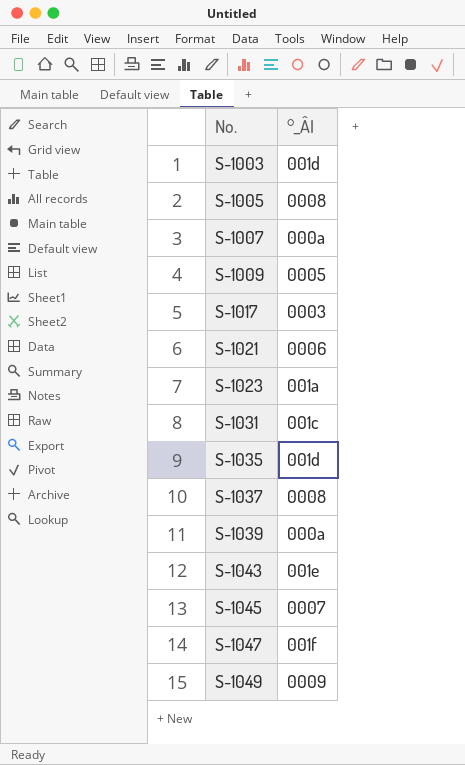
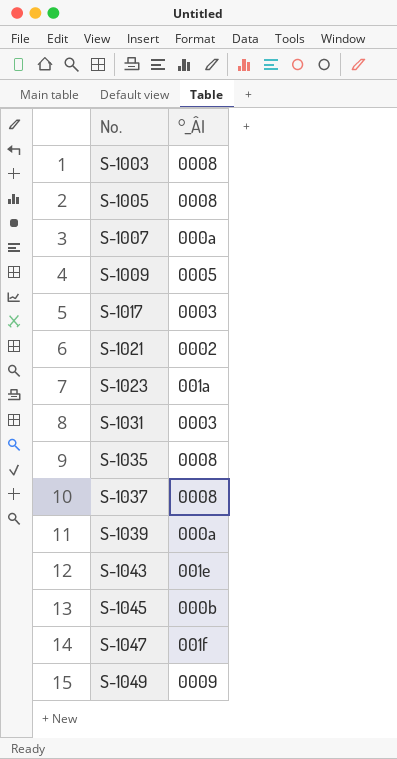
S-1003 | °_ÂI: 001d -> 0008
S-1021 | °_ÂI: 0006 -> 0002
S-1031 | °_ÂI: 001c -> 0003
S-1035 | °_ÂI: 001d -> 0008
S-1045 | °_ÂI: 0007 -> 000b

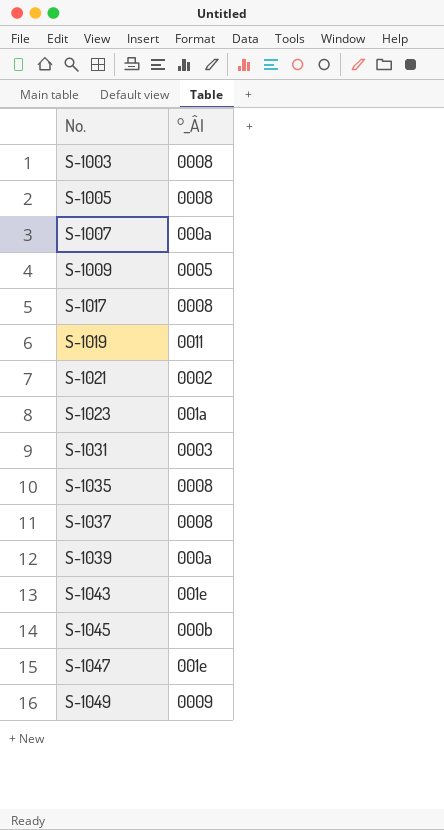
S-1017 | °_ÂI: 0003 -> 0008
row S-1019: none -> 0011
S-1047 | °_ÂI: 001f -> 001e

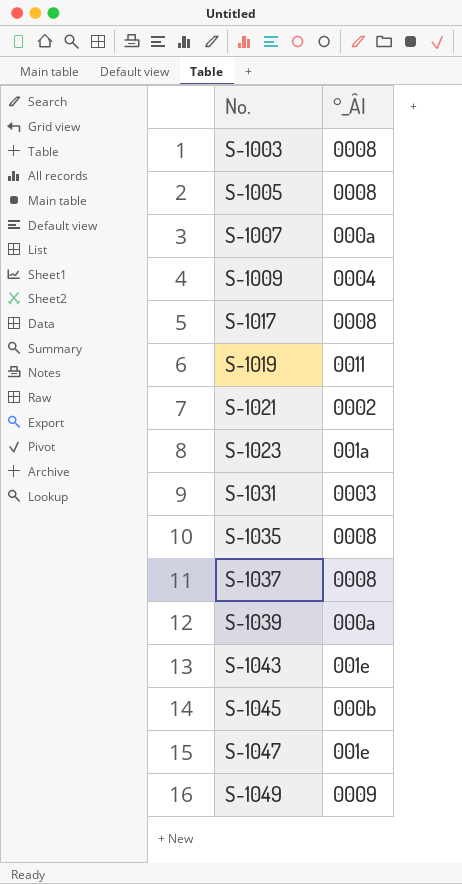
S-1009 | °_ÂI: 0005 -> 0004

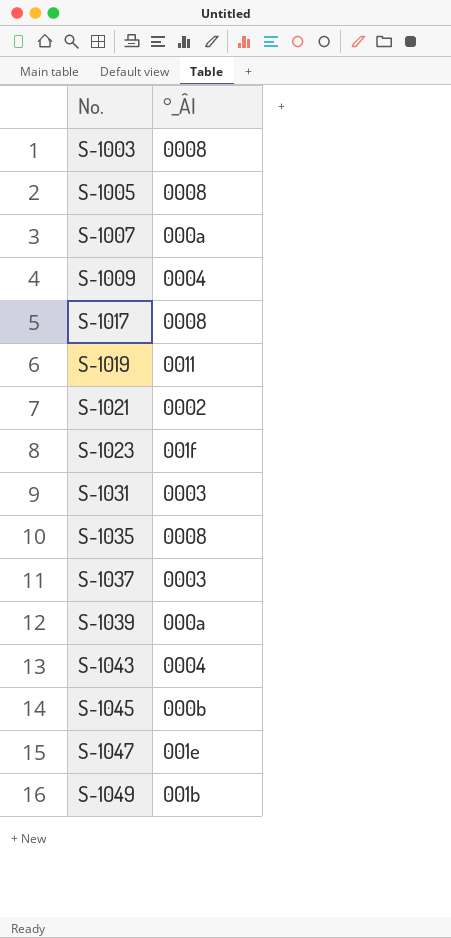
S-1023 | °_ÂI: 001a -> 001f
S-1037 | °_ÂI: 0008 -> 0003
S-1043 | °_ÂI: 001e -> 0004
S-1049 | °_ÂI: 0009 -> 001b

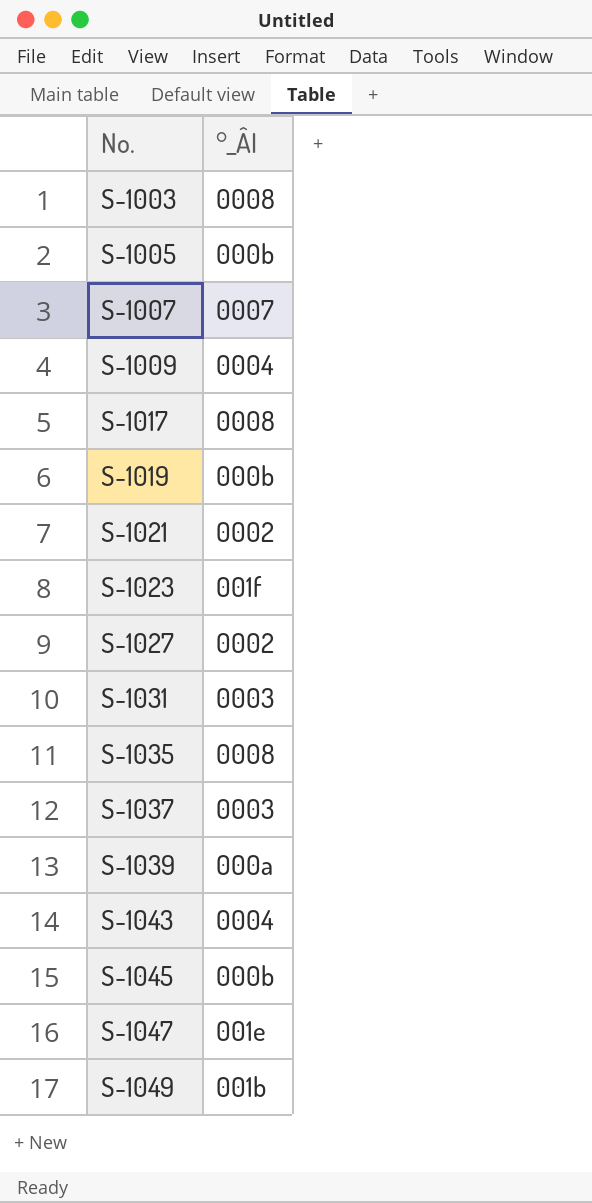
S-1005 | °_ÂI: 0008 -> 000b
S-1007 | °_ÂI: 000a -> 0007
S-1019 | °_ÂI: 0011 -> 000b
row S-1027: none -> 0002

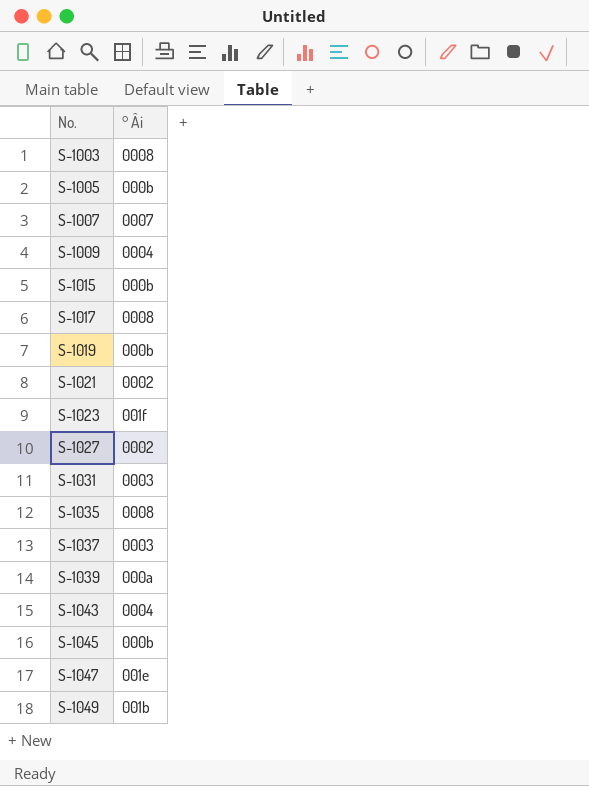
column name: °_ÂI -> ° Âi
row S-1015: none -> 000b

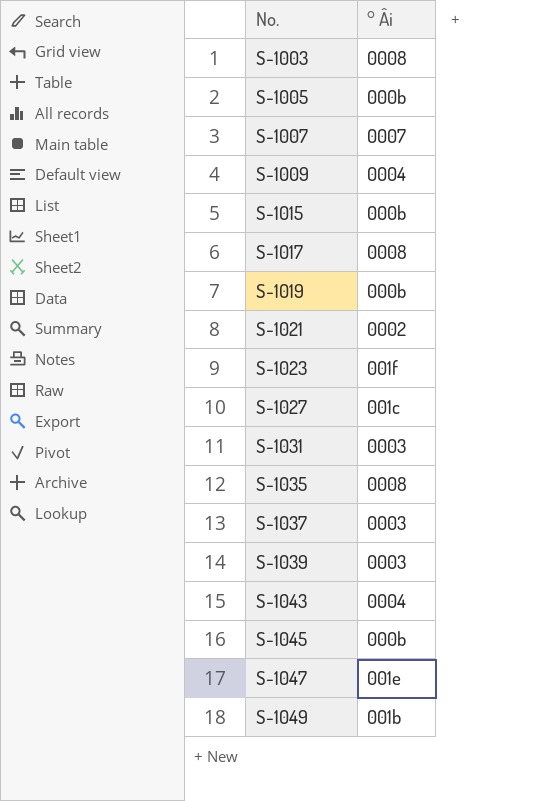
S-1027 | ° Âi: 0002 -> 001c
S-1039 | ° Âi: 000a -> 0003

